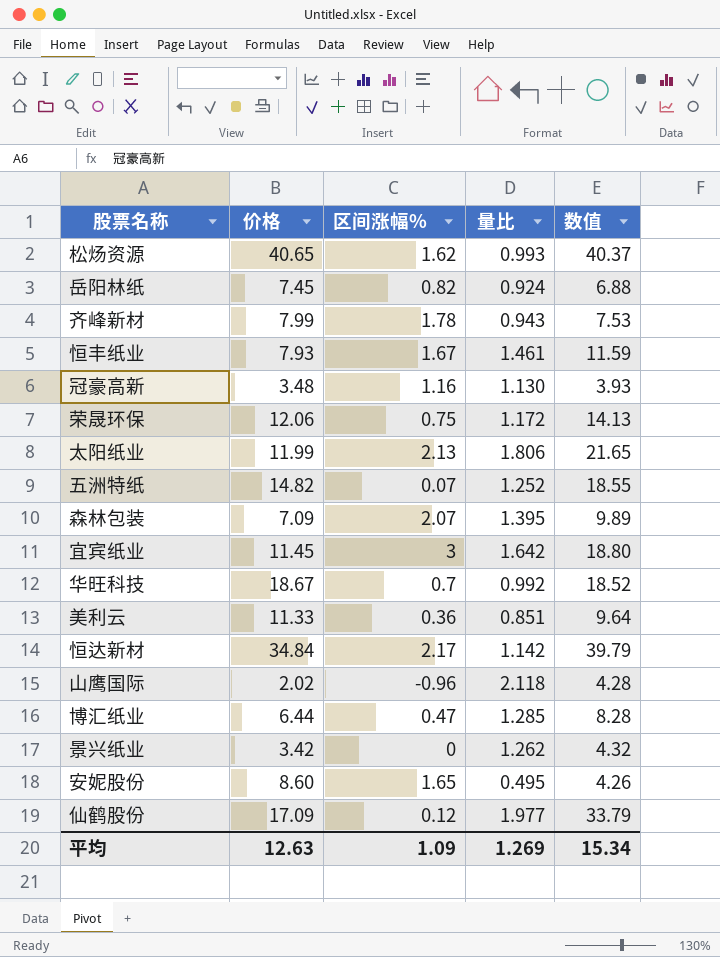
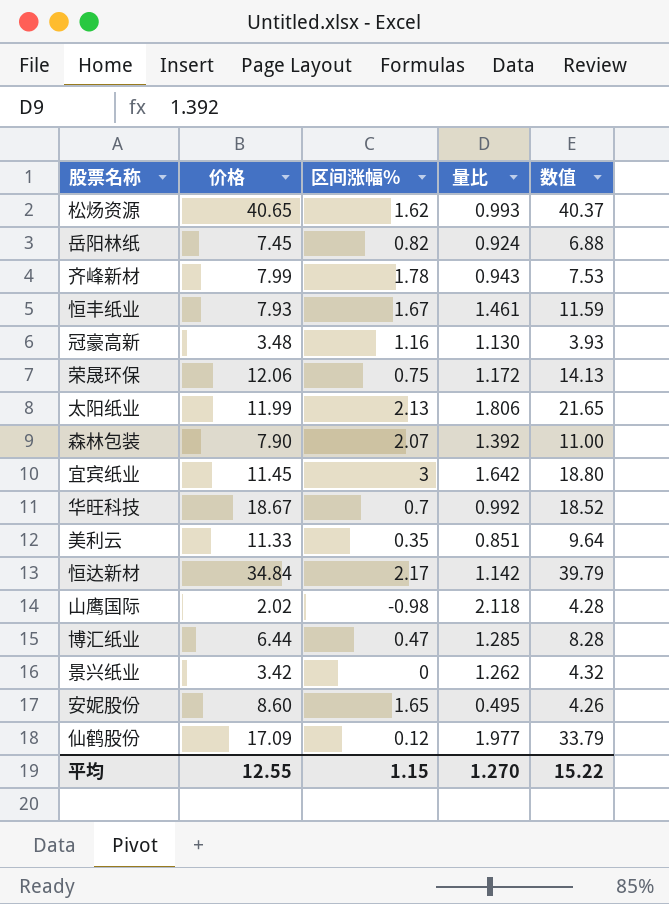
row 五洲特纸: 14.82 | 0.07 | 1.252 | 18.55 -> none
森林包装 | 价格: 7.09 -> 7.90
森林包装 | 量比: 1.395 -> 1.392
森林包装 | 数值: 9.89 -> 11.00
美利云 | 区间涨幅%: 0.36 -> 0.35
山鹰国际 | 区间涨幅%: -0.96 -> -0.98
平均 | 价格: 12.63 -> 12.55
平均 | 区间涨幅%: 1.09 -> 1.15
平均 | 量比: 1.269 -> 1.270
平均 | 数值: 15.34 -> 15.22

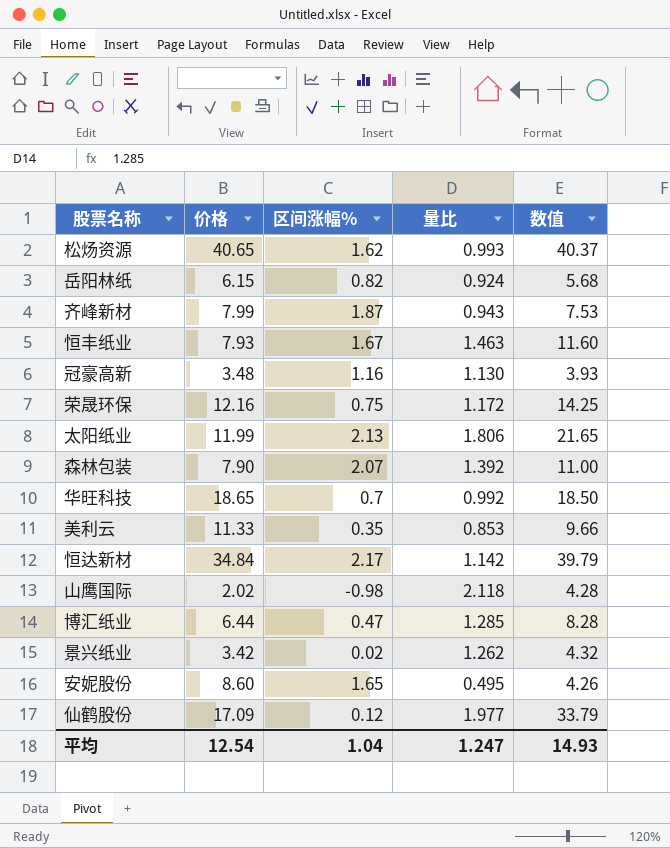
row 宜宾纸业: 11.45 | 3 | 1.642 | 18.80 -> none
岳阳林纸 | 价格: 7.45 -> 6.15
岳阳林纸 | 数值: 6.88 -> 5.68
齐峰新材 | 区间涨幅%: 1.78 -> 1.87
恒丰纸业 | 量比: 1.461 -> 1.463
恒丰纸业 | 数值: 11.59 -> 11.60
荣晟环保 | 价格: 12.06 -> 12.16
荣晟环保 | 数值: 14.13 -> 14.25
华旺科技 | 价格: 18.67 -> 18.65
华旺科技 | 数值: 18.52 -> 18.50
美利云 | 量比: 0.851 -> 0.853
美利云 | 数值: 9.64 -> 9.66
景兴纸业 | 区间涨幅%: 0 -> 0.02
平均 | 价格: 12.55 -> 12.54
平均 | 区间涨幅%: 1.15 -> 1.04
平均 | 量比: 1.270 -> 1.247
平均 | 数值: 15.22 -> 14.93

